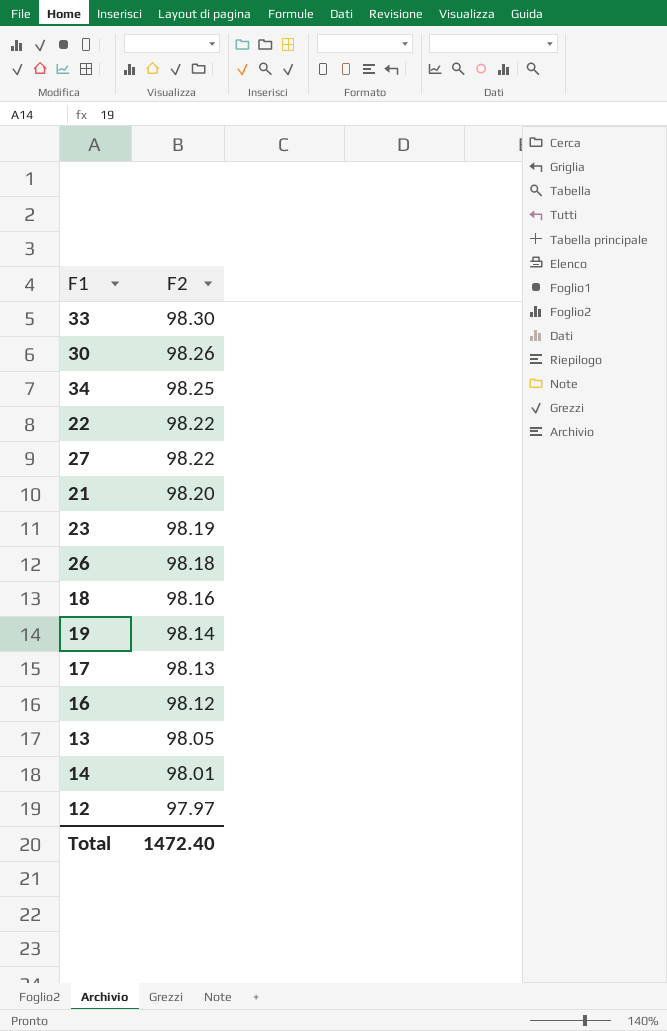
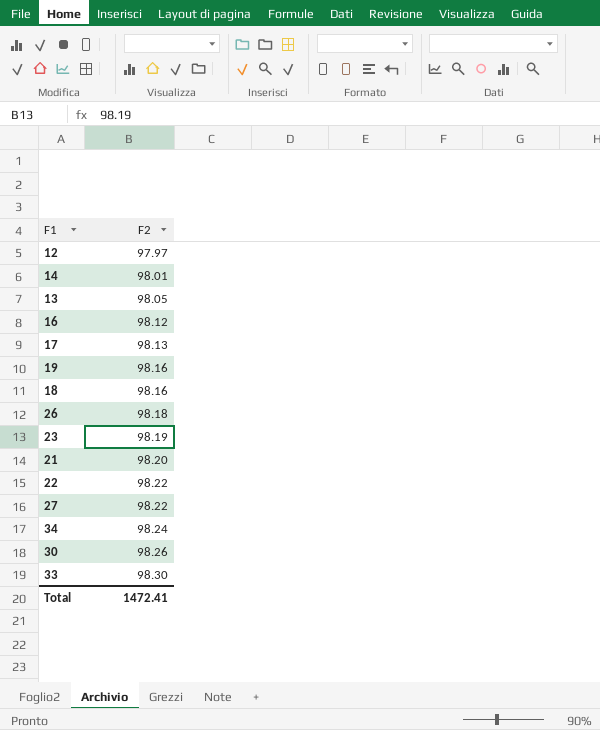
row order: F2 descending -> F2 ascending
19 | F2: 98.14 -> 98.16
34 | F2: 98.25 -> 98.24
Total | F2: 1472.40 -> 1472.41

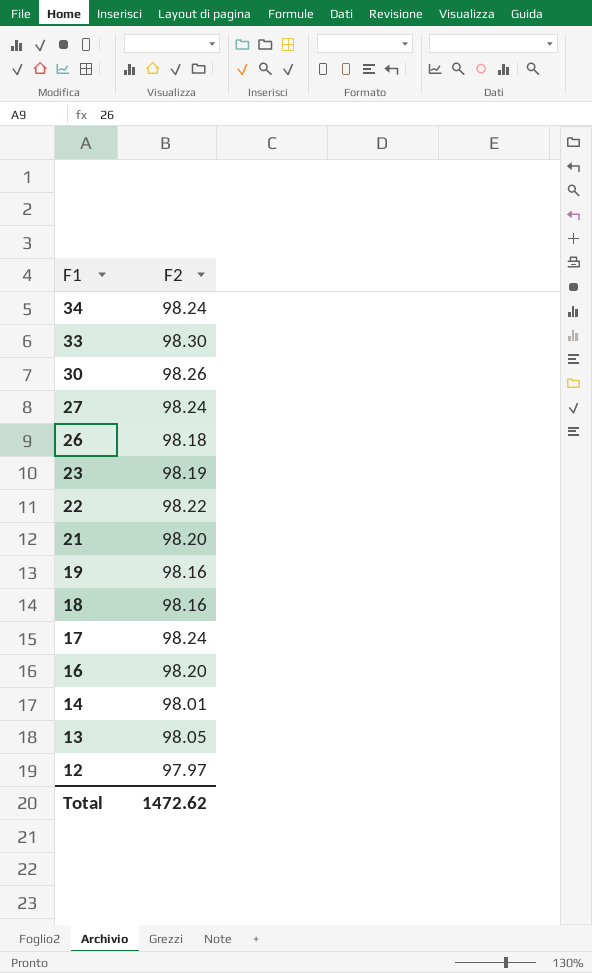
row order: F2 ascending -> F1 descending
27 | F2: 98.22 -> 98.24
17 | F2: 98.13 -> 98.24
16 | F2: 98.12 -> 98.20
Total | F2: 1472.41 -> 1472.62

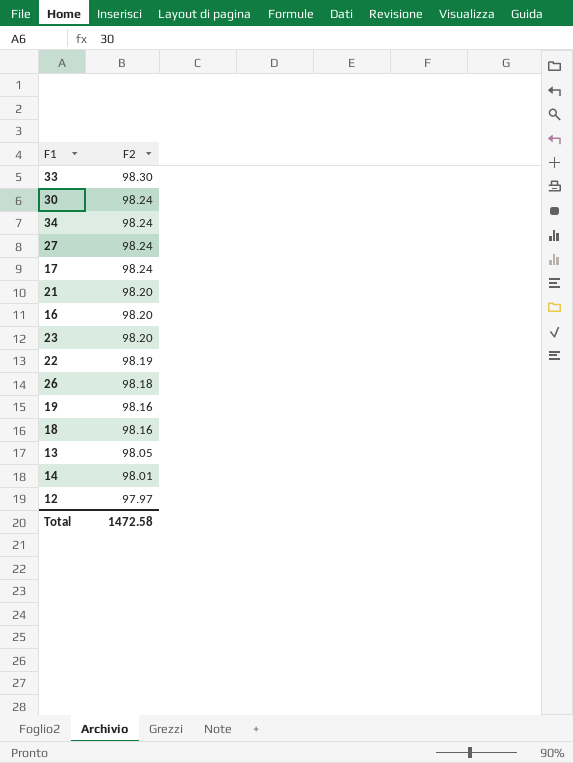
row order: F1 descending -> F2 descending
30 | F2: 98.26 -> 98.24
23 | F2: 98.19 -> 98.20
22 | F2: 98.22 -> 98.19
Total | F2: 1472.62 -> 1472.58

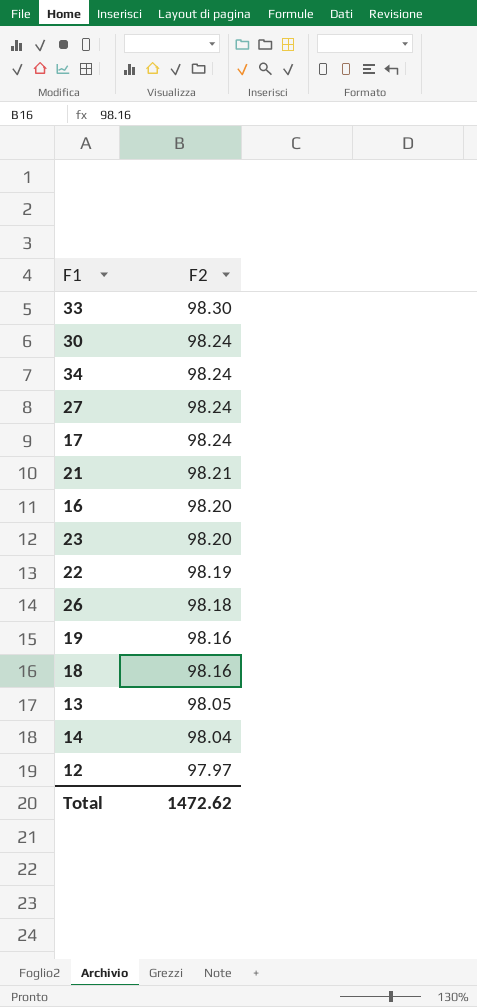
21 | F2: 98.20 -> 98.21
14 | F2: 98.01 -> 98.04
Total | F2: 1472.58 -> 1472.62

